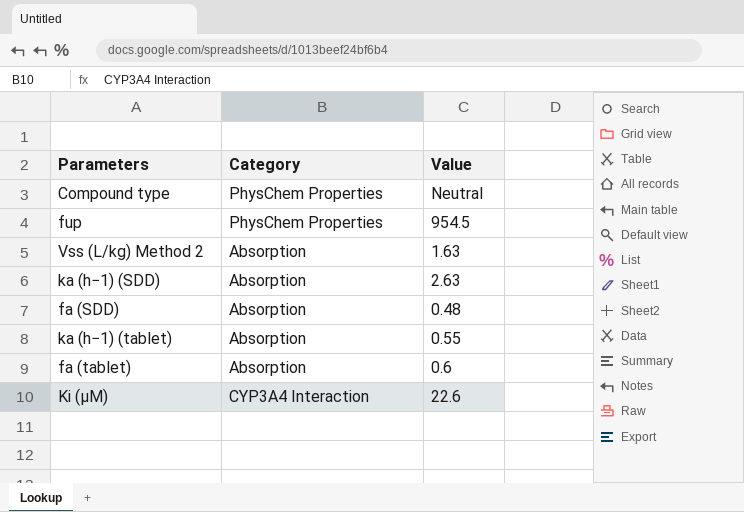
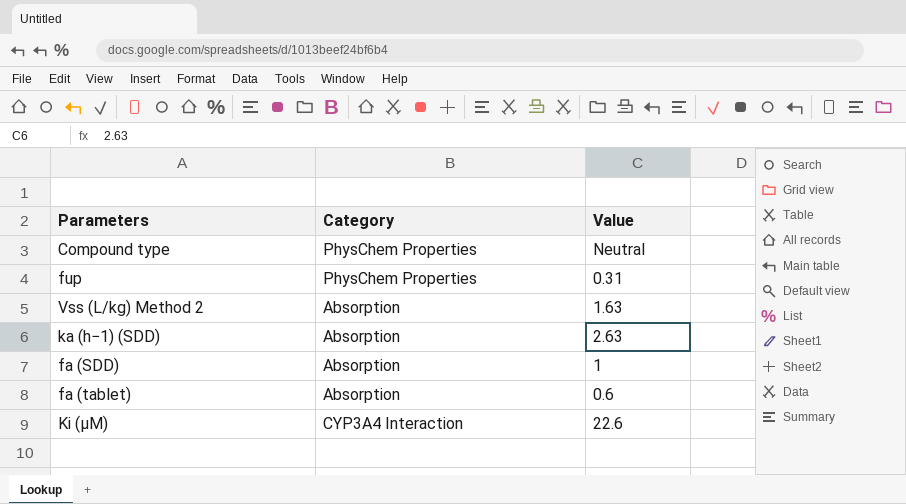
row ka (h−1) (tablet): Absorption | 0.55 -> none
fup | Value: 954.5 -> 0.31
fa (SDD) | Value: 0.48 -> 1

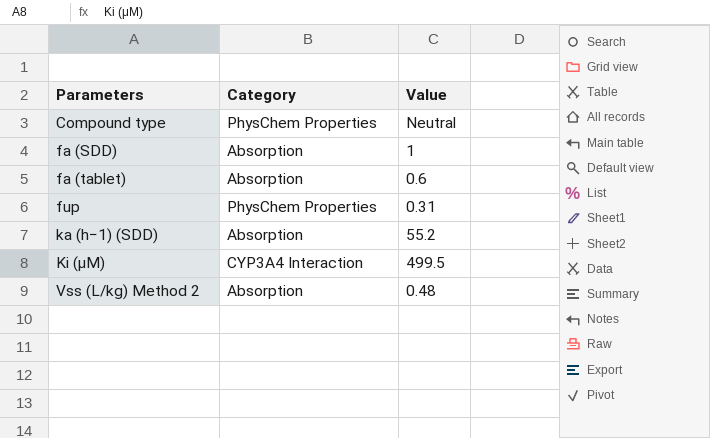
row order: none -> Parameters ascending
ka (h−1) (SDD) | Value: 2.63 -> 55.2
Ki (μM) | Value: 22.6 -> 499.5
Vss (L/kg) Method 2 | Value: 1.63 -> 0.48

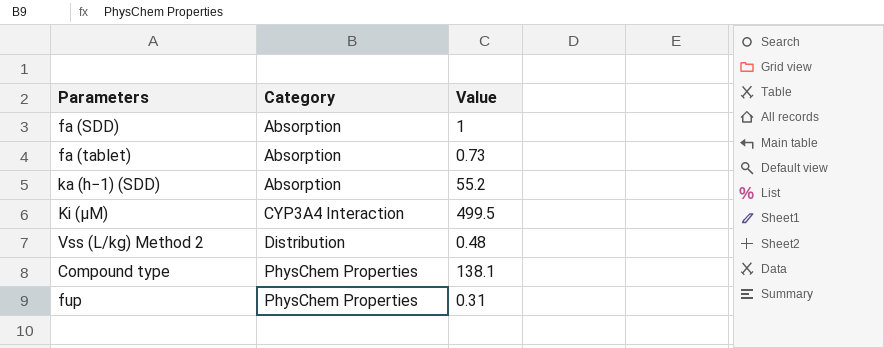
row order: Parameters ascending -> Category ascending
fa (tablet) | Value: 0.6 -> 0.73
Vss (L/kg) Method 2 | Category: Absorption -> Distribution
Compound type | Value: Neutral -> 138.1

